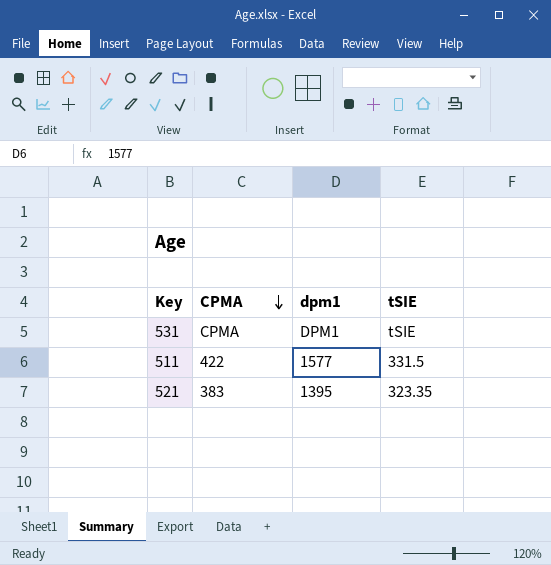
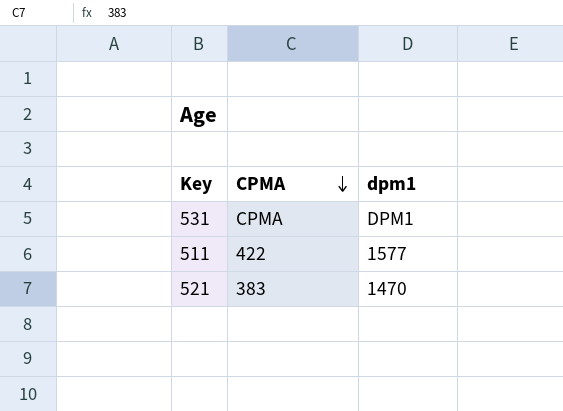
column tSIE | position: 4 -> none
521 | dpm1: 1395 -> 1470

